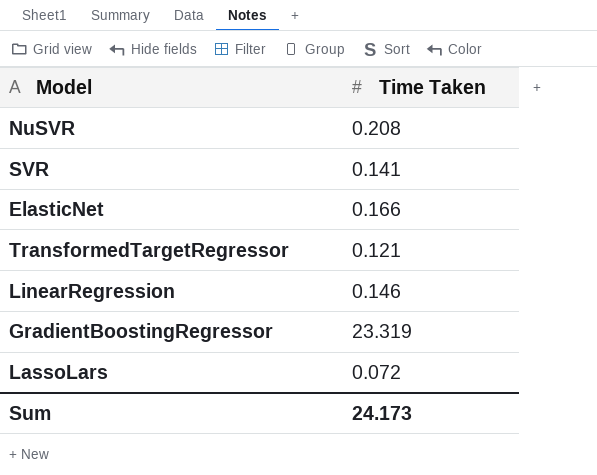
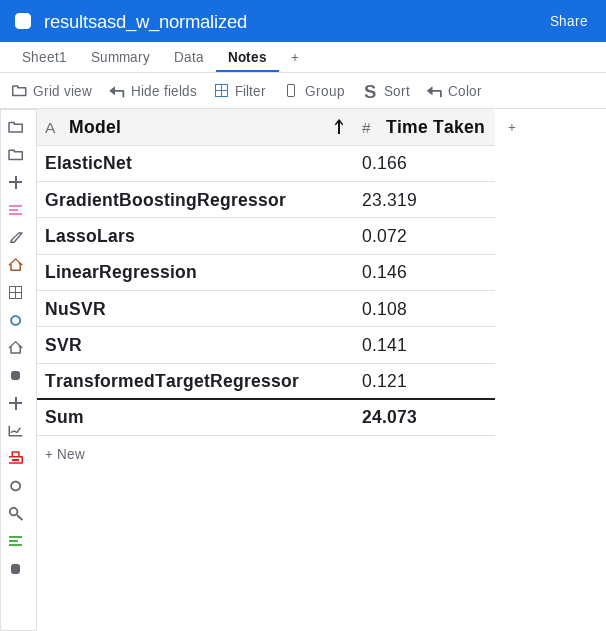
row order: none -> Model ascending
NuSVR | Time Taken: 0.208 -> 0.108
Sum | Time Taken: 24.173 -> 24.073

